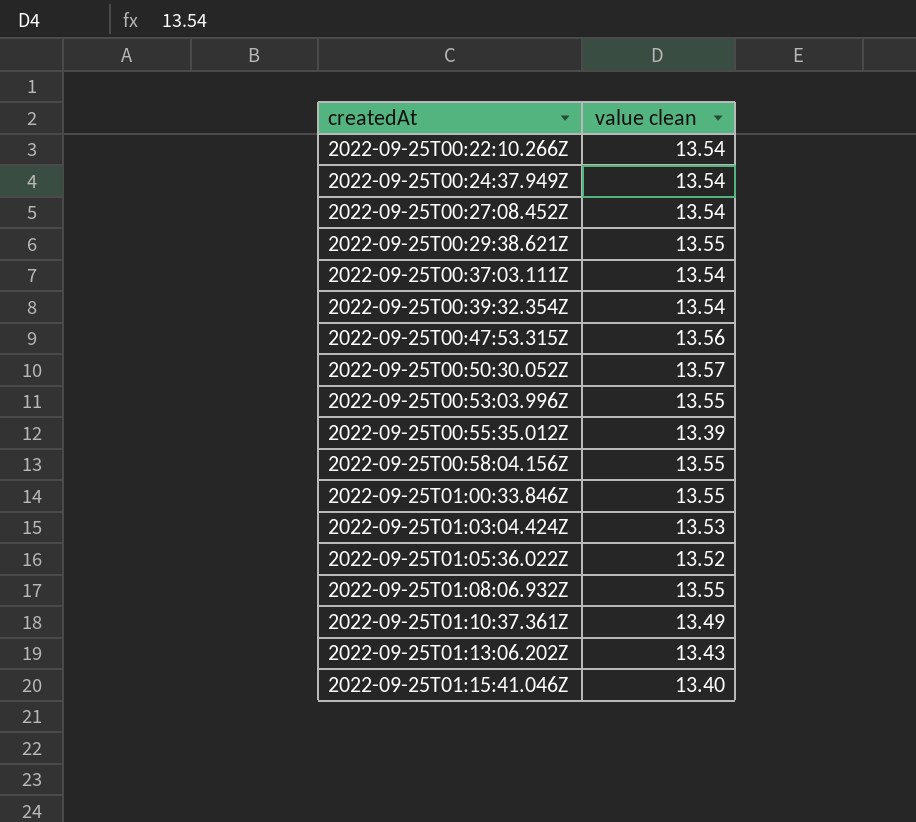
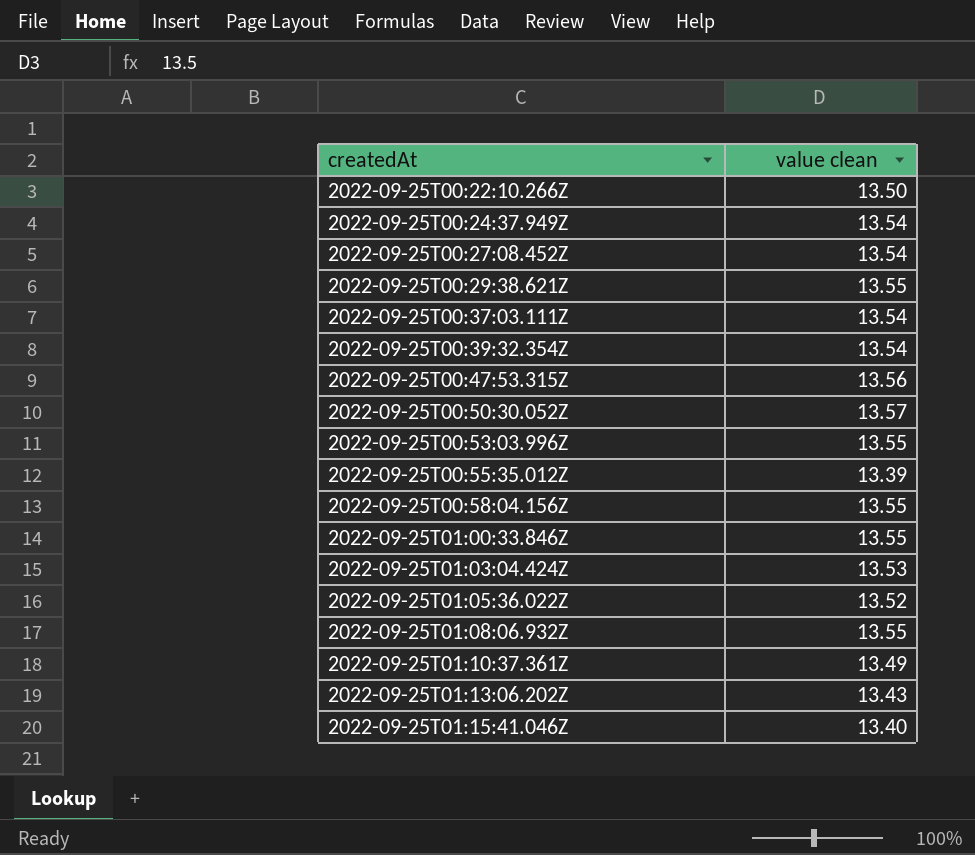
2022-09-25T00:22:10.266Z | value clean: 13.54 -> 13.50

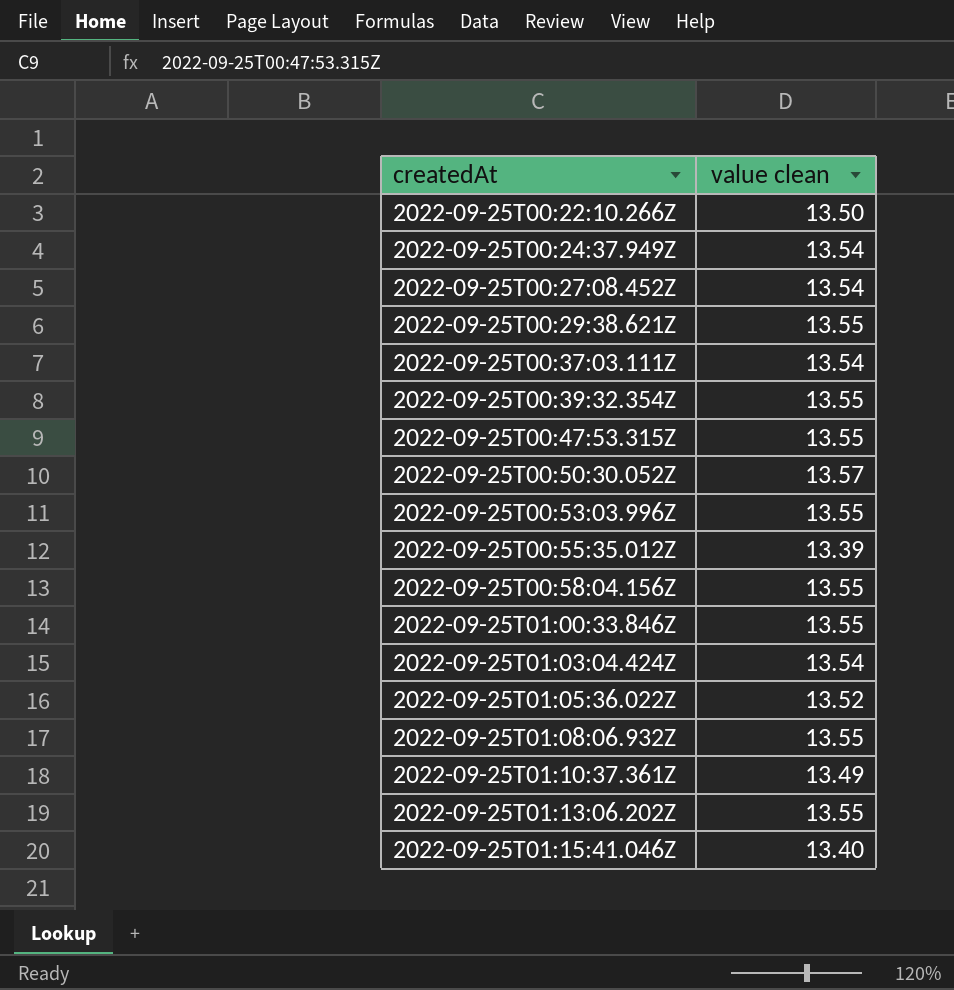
2022-09-25T00:39:32.354Z | value clean: 13.54 -> 13.55
2022-09-25T00:47:53.315Z | value clean: 13.56 -> 13.55
2022-09-25T01:03:04.424Z | value clean: 13.53 -> 13.54
2022-09-25T01:13:06.202Z | value clean: 13.43 -> 13.55

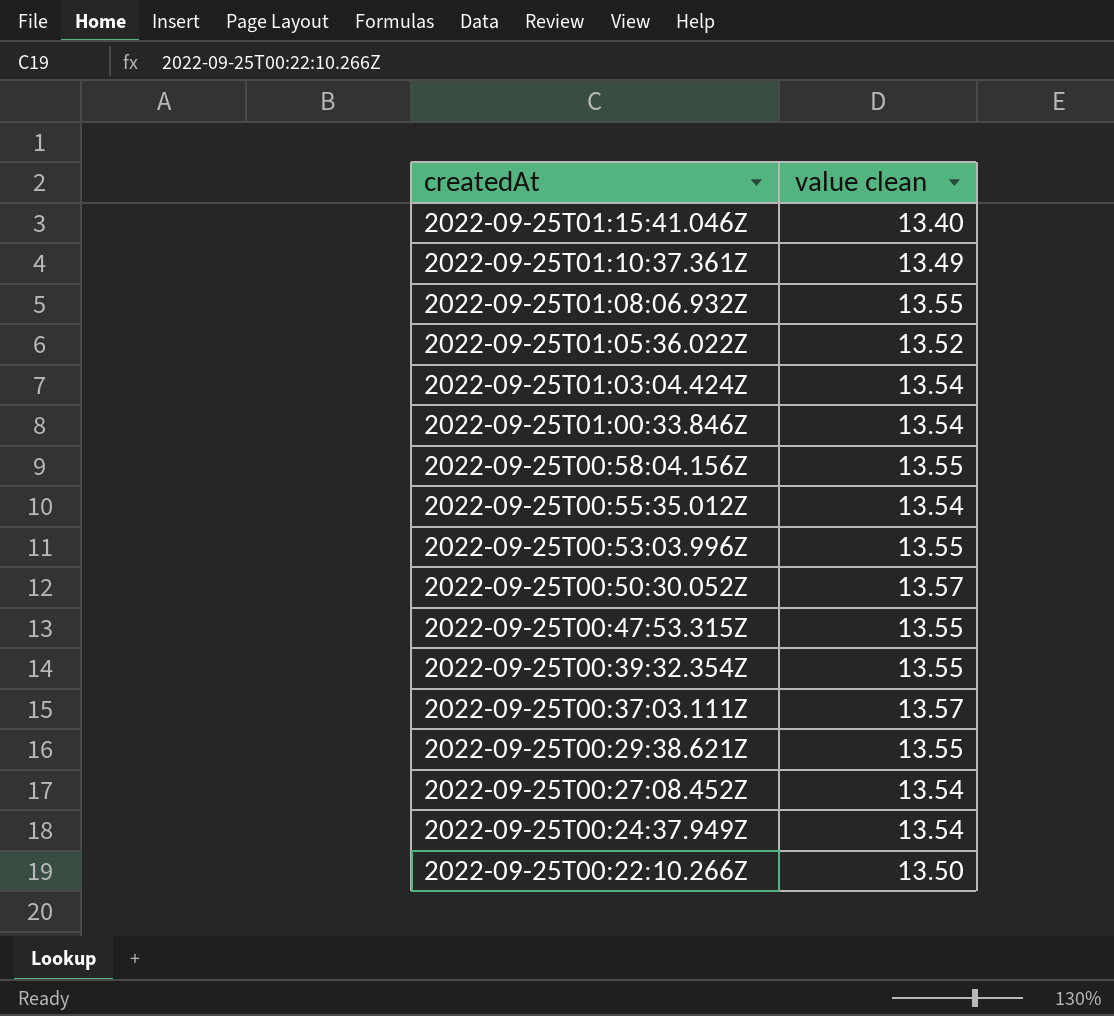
row order: createdAt ascending -> createdAt descending
row 2022-09-25T01:13:06.202Z: 13.55 -> none
2022-09-25T01:00:33.846Z | value clean: 13.55 -> 13.54
2022-09-25T00:55:35.012Z | value clean: 13.39 -> 13.54
2022-09-25T00:37:03.111Z | value clean: 13.54 -> 13.57

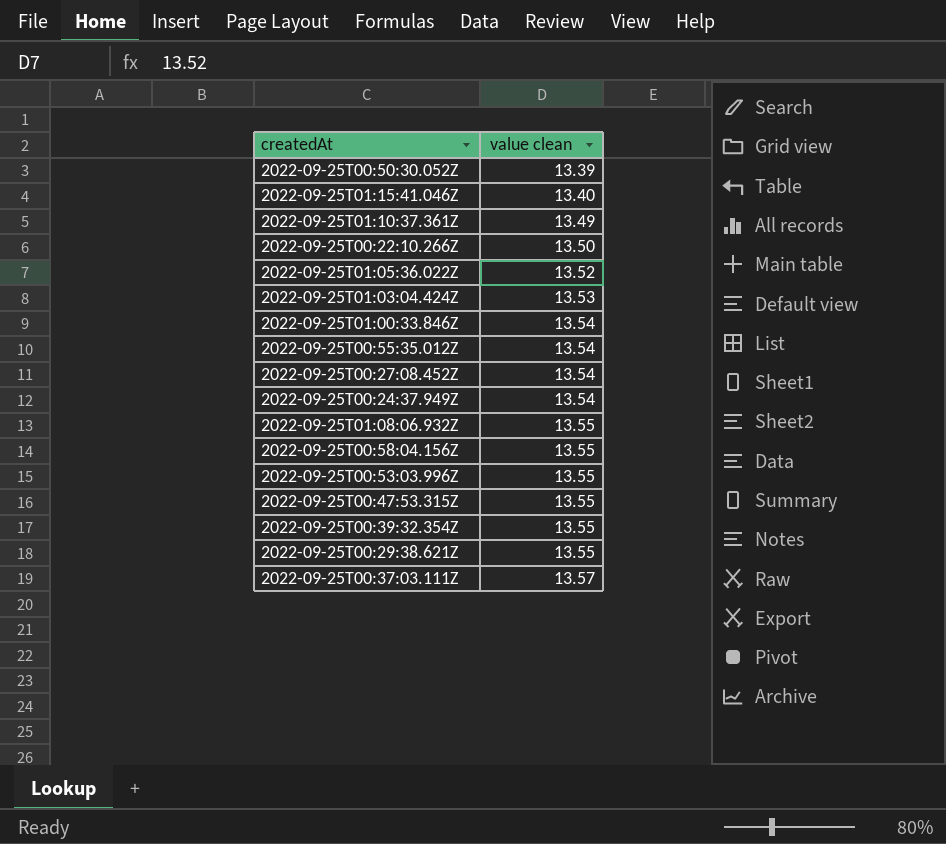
row order: createdAt descending -> value clean ascending
2022-09-25T00:50:30.052Z | value clean: 13.57 -> 13.39
2022-09-25T01:03:04.424Z | value clean: 13.54 -> 13.53

